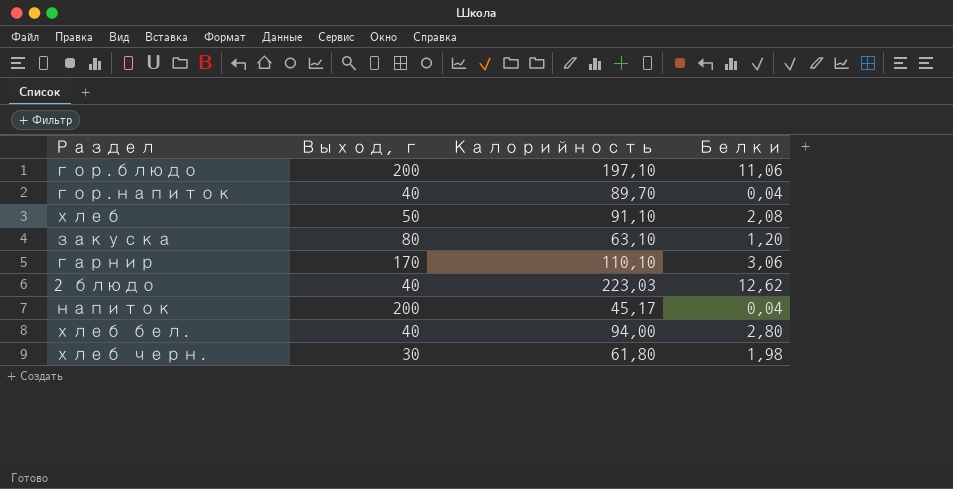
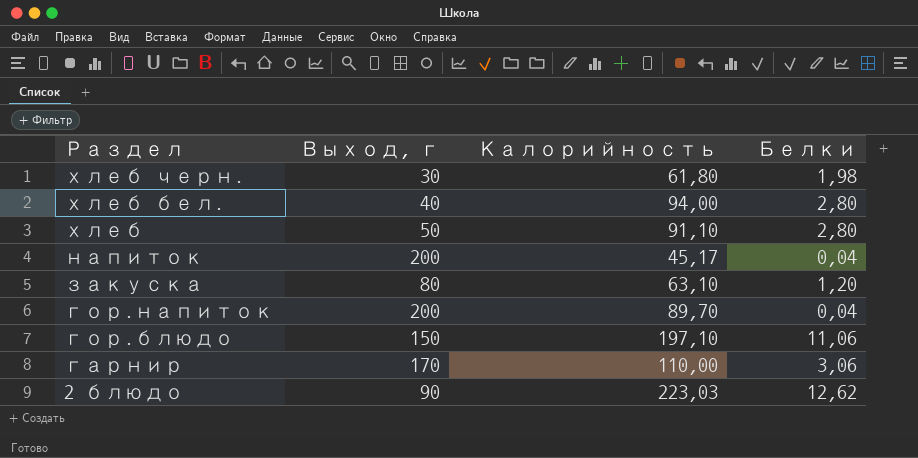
row order: none -> Раздел descending
хлеб | Белки: 2,08 -> 2,80
гор.напиток | Выход, г: 40 -> 200
гор.блюдо | Выход, г: 200 -> 150
гарнир | Калорийность: 110,10 -> 110,00
2 блюдо | Выход, г: 40 -> 90

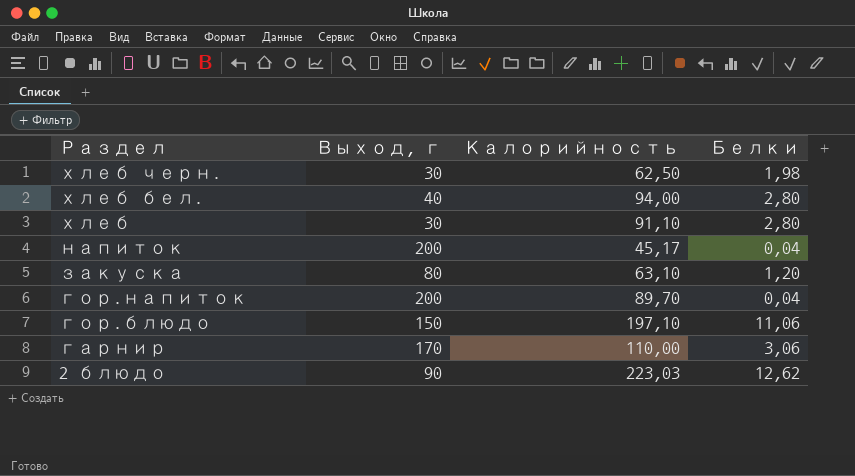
хлеб черн. | Калорийность: 61,80 -> 62,50
хлеб | Выход, г: 50 -> 30

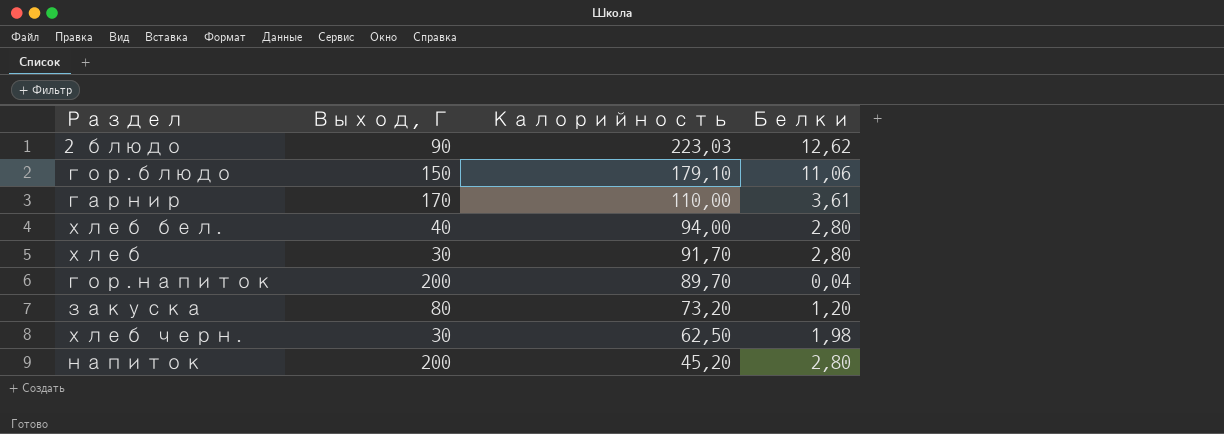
row order: Раздел descending -> Калорийность descending
column name: Выход, г -> Выход, Г
гор.блюдо | Калорийность: 197,10 -> 179,10
гарнир | Белки: 3,06 -> 3,61
хлеб | Калорийность: 91,10 -> 91,70
закуска | Калорийность: 63,10 -> 73,20
напиток | Калорийность: 45,17 -> 45,20
напиток | Белки: 0,04 -> 2,80

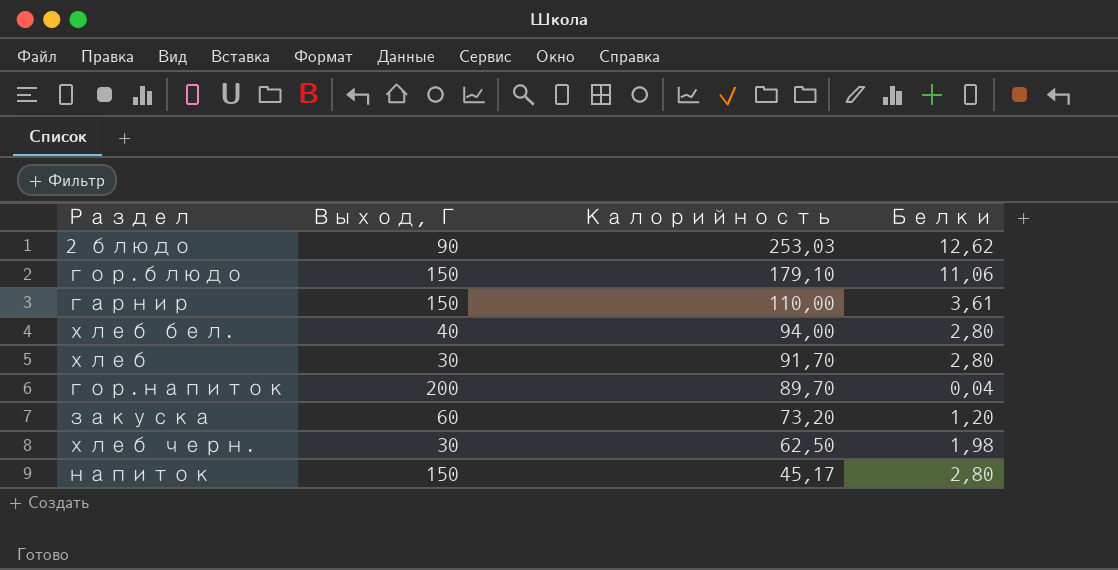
2 блюдо | Калорийность: 223,03 -> 253,03
гарнир | Выход, Г: 170 -> 150
закуска | Выход, Г: 80 -> 60
напиток | Выход, Г: 200 -> 150
напиток | Калорийность: 45,20 -> 45,17

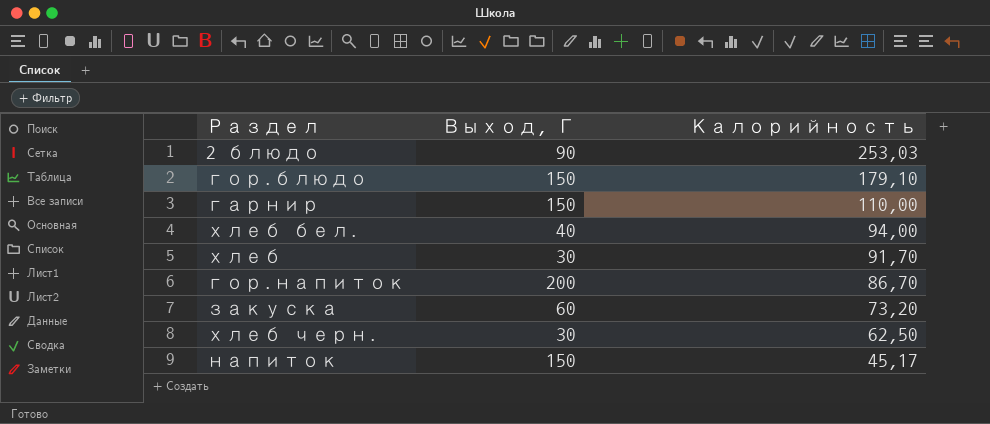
column Белки | position: 4 -> none
гор.напиток | Калорийность: 89,70 -> 86,70

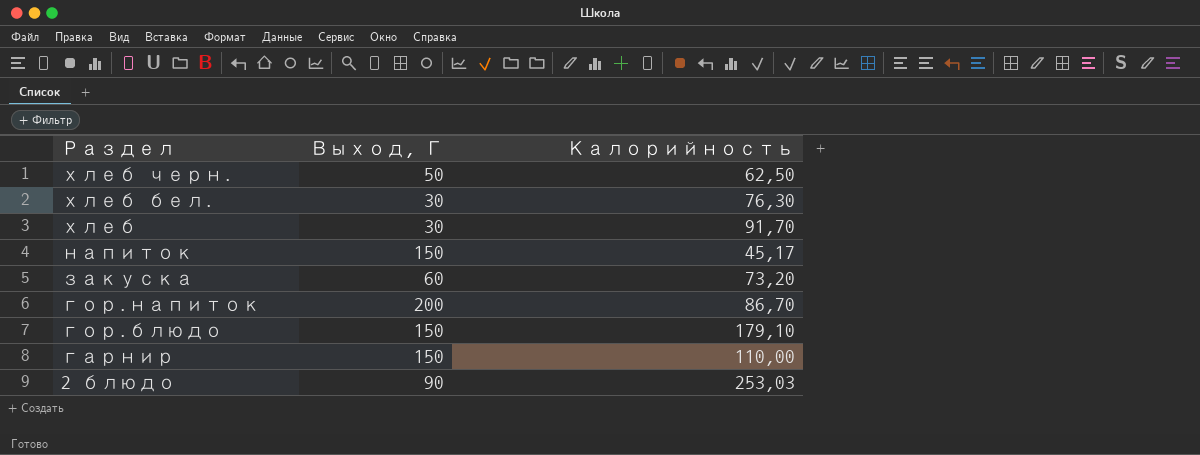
row order: Калорийность descending -> Раздел descending
хлеб черн. | Выход, Г: 30 -> 50
хлеб бел. | Выход, Г: 40 -> 30
хлеб бел. | Калорийность: 94,00 -> 76,30

